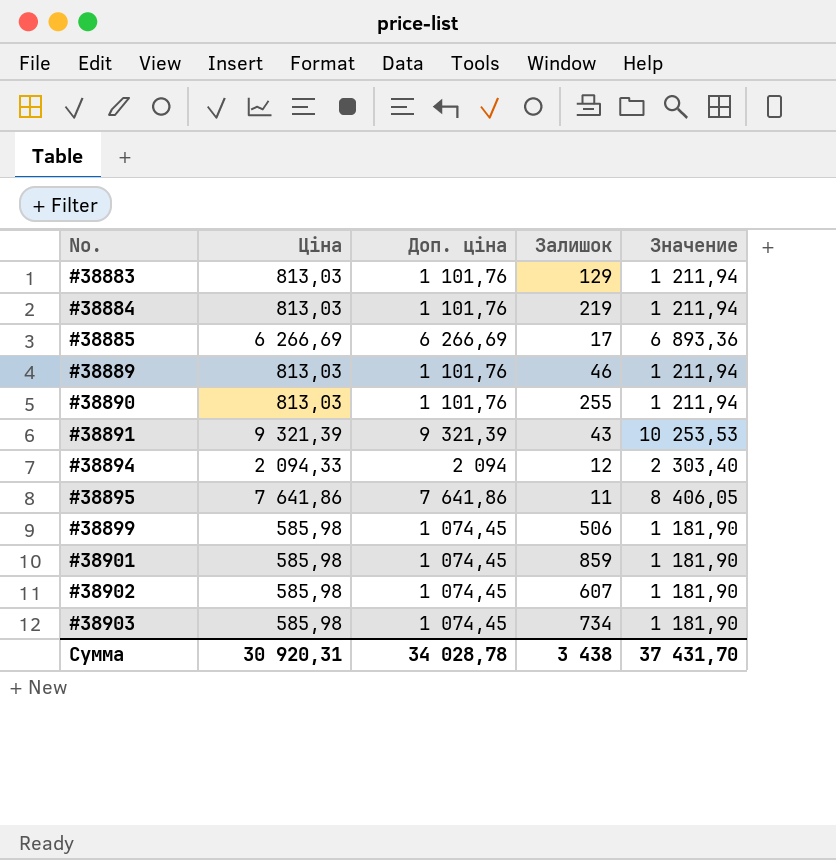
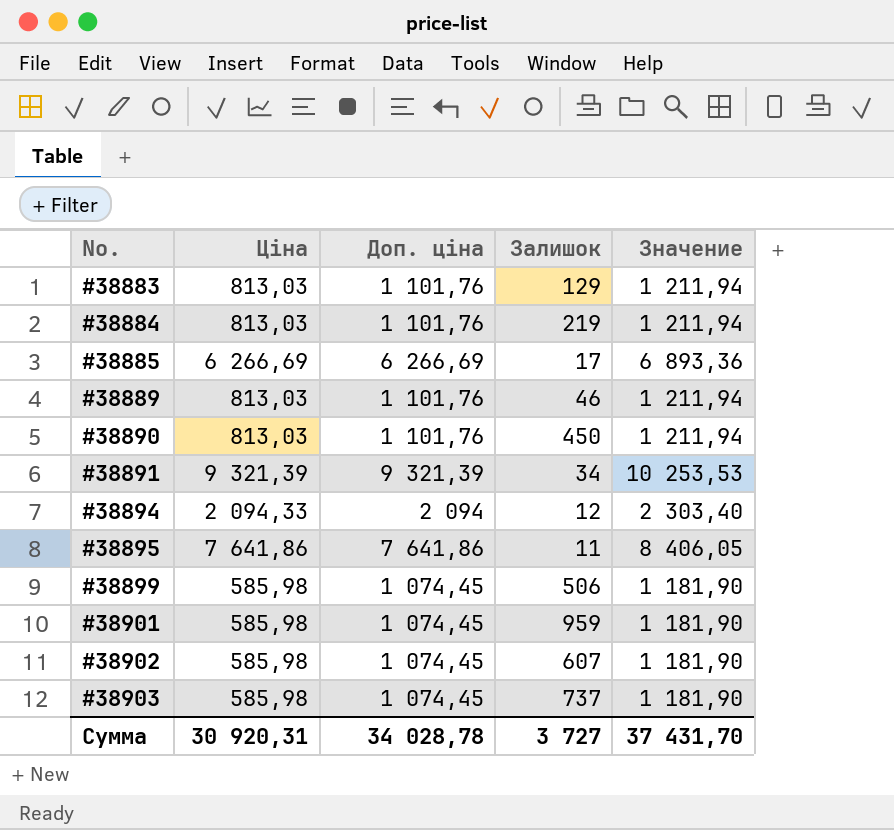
#38890 | Залишок: 255 -> 450
#38891 | Залишок: 43 -> 34
#38901 | Залишок: 859 -> 959
#38903 | Залишок: 734 -> 737
Сумма | Залишок: 3 438 -> 3 727

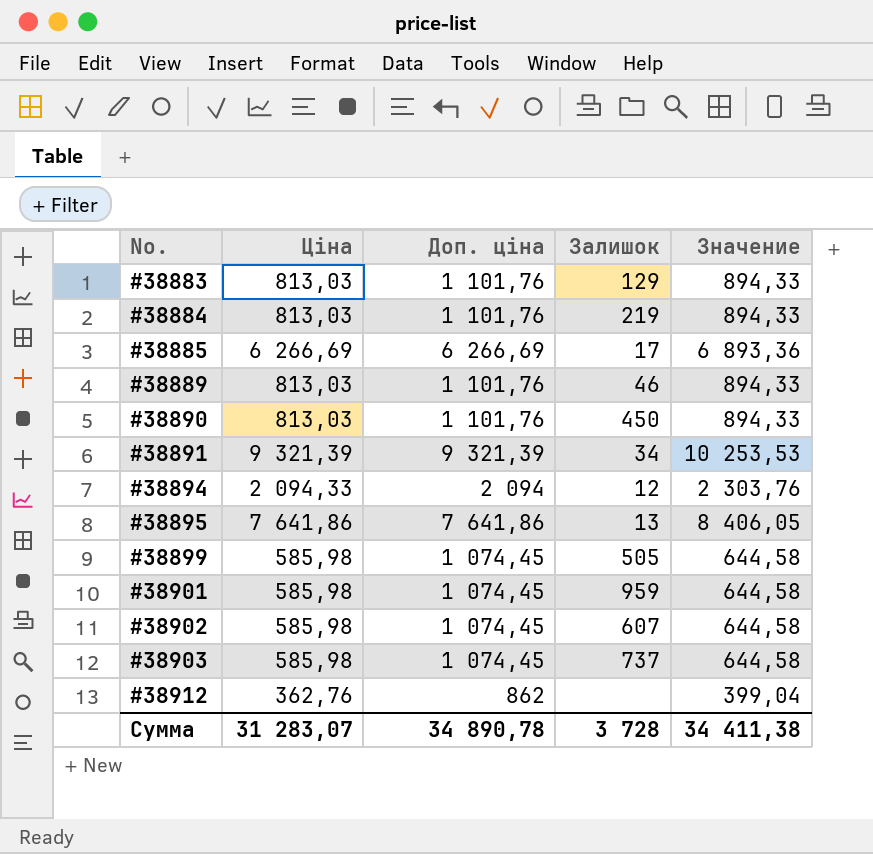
column Значение | formula: [Доп. ціна] * 1,1 -> [Ціна] * 1,1
#38895 | Залишок: 11 -> 13
#38899 | Залишок: 506 -> 505
row #38912: none -> 362,76 | 862 | none | 399,04
Сумма | Ціна: 30 920,31 -> 31 283,07
Сумма | Доп. ціна: 34 028,78 -> 34 890,78
Сумма | Залишок: 3 727 -> 3 728
Сумма | Значение: 37 431,70 -> 34 411,38

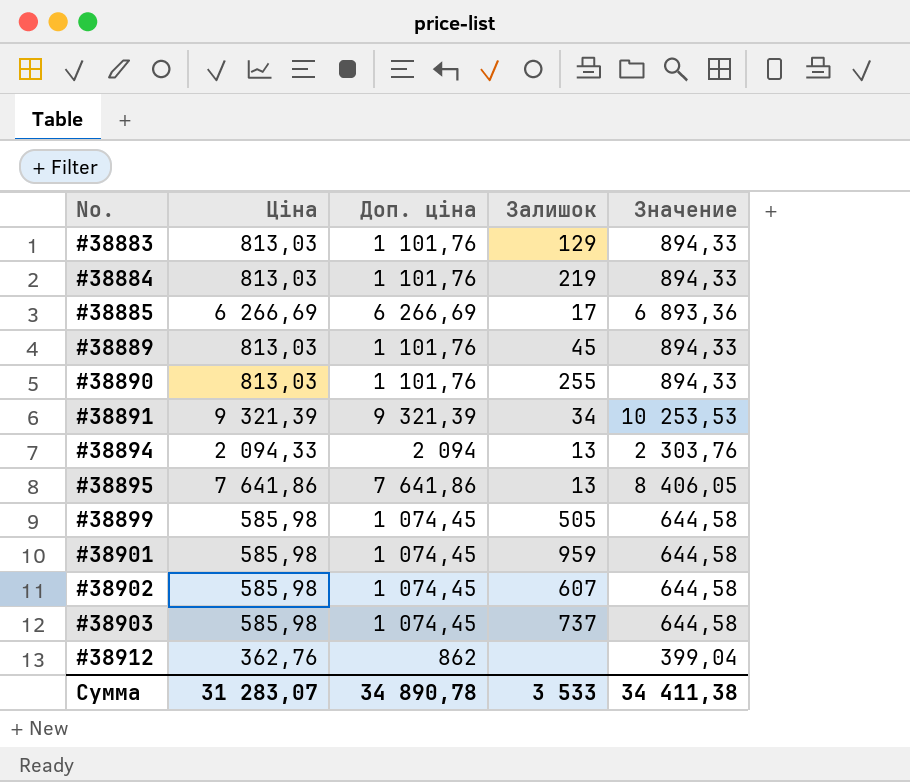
#38889 | Залишок: 46 -> 45
#38890 | Залишок: 450 -> 255
#38894 | Залишок: 12 -> 13
Сумма | Залишок: 3 728 -> 3 533

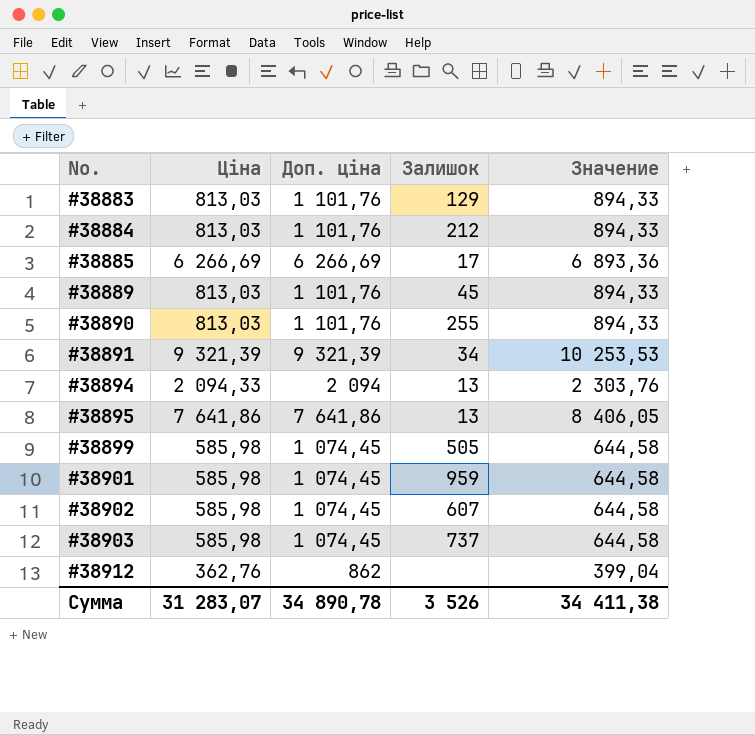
#38884 | Залишок: 219 -> 212
Сумма | Залишок: 3 533 -> 3 526

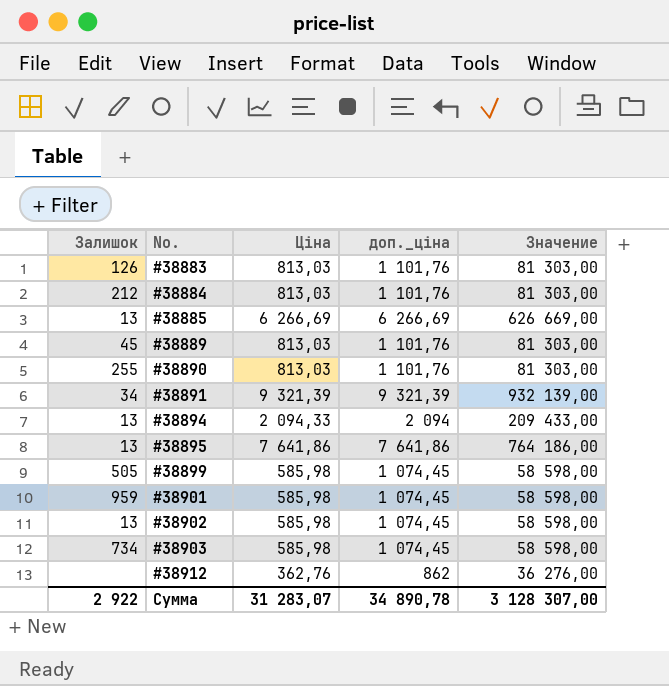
column Залишок | position: 4 -> 1
column name: Доп. ціна -> доп._ціна
column Значение | formula: [Ціна] * 1,1 -> [Ціна] * 100
#38883 | Залишок: 129 -> 126
#38885 | Залишок: 17 -> 13
#38902 | Залишок: 607 -> 13
#38903 | Залишок: 737 -> 734
Сумма | Залишок: 3 526 -> 2 922
Сумма | Значение: 34 411,38 -> 3 128 307,00

